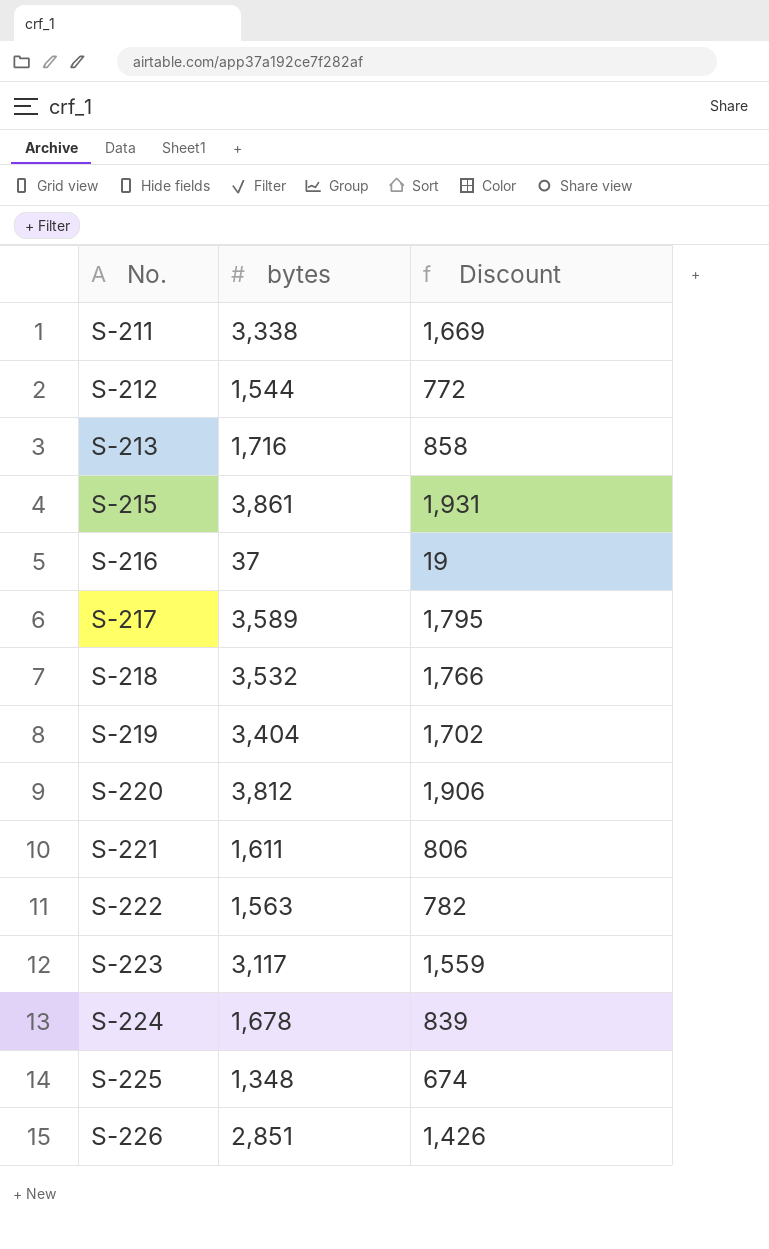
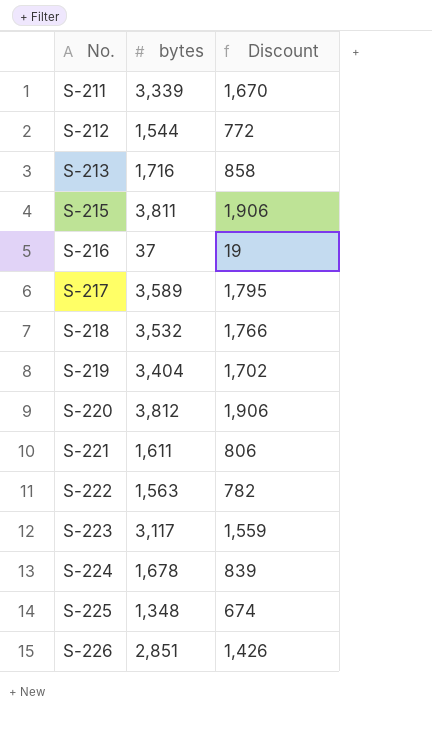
S-211 | bytes: 3,338 -> 3,339
S-211 | Discount: 1,669 -> 1,670
S-215 | bytes: 3,861 -> 3,811
S-215 | Discount: 1,931 -> 1,906

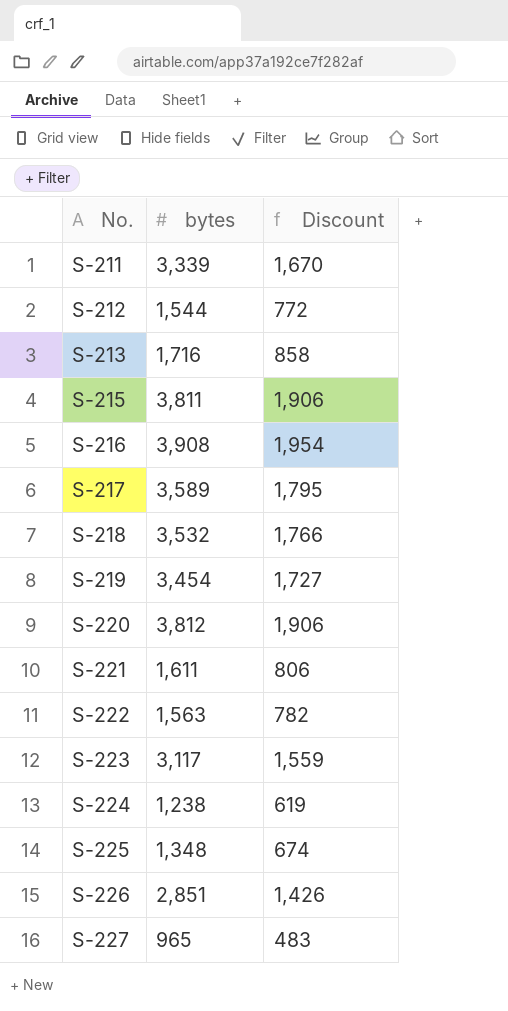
S-216 | bytes: 37 -> 3,908
S-216 | Discount: 19 -> 1,954
S-219 | bytes: 3,404 -> 3,454
S-219 | Discount: 1,702 -> 1,727
S-224 | bytes: 1,678 -> 1,238
S-224 | Discount: 839 -> 619
row S-227: none -> 965 | 483

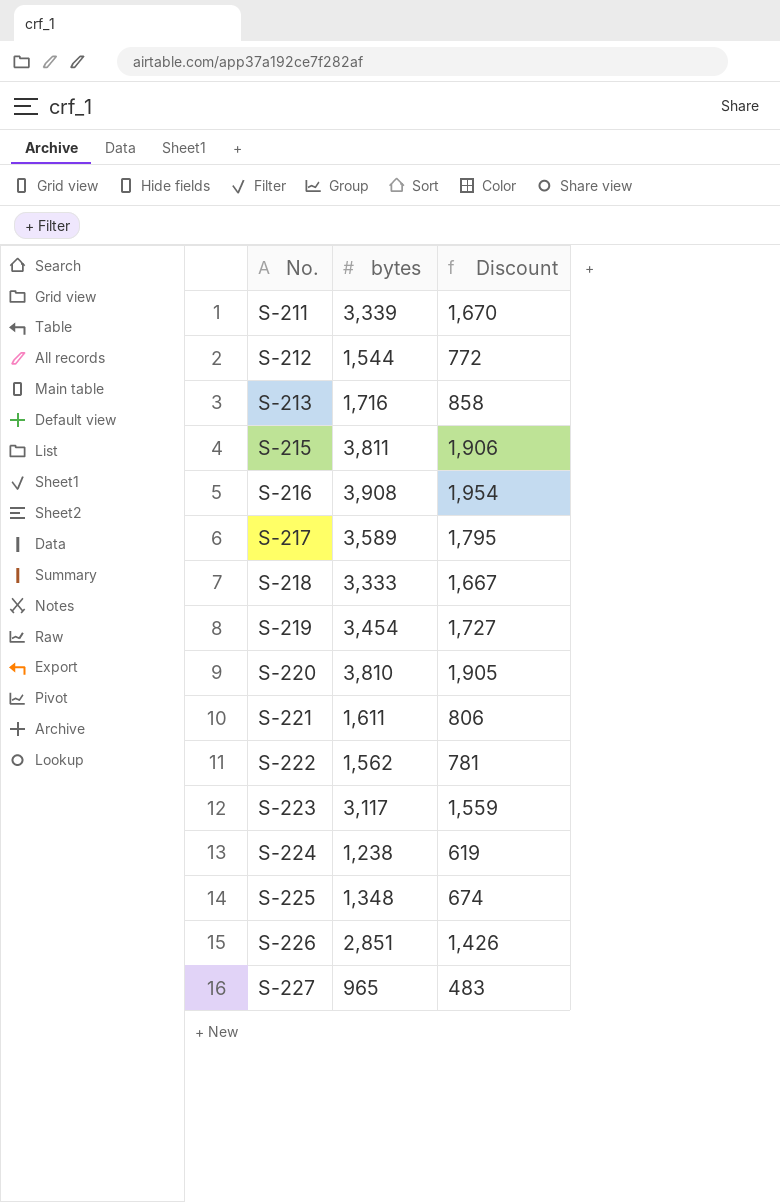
S-218 | bytes: 3,532 -> 3,333
S-218 | Discount: 1,766 -> 1,667
S-220 | bytes: 3,812 -> 3,810
S-220 | Discount: 1,906 -> 1,905
S-222 | bytes: 1,563 -> 1,562
S-222 | Discount: 782 -> 781

